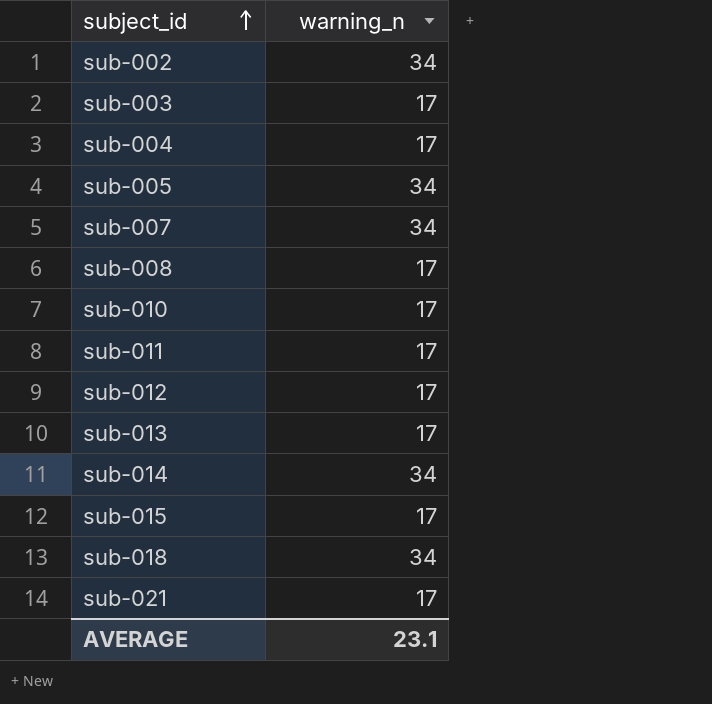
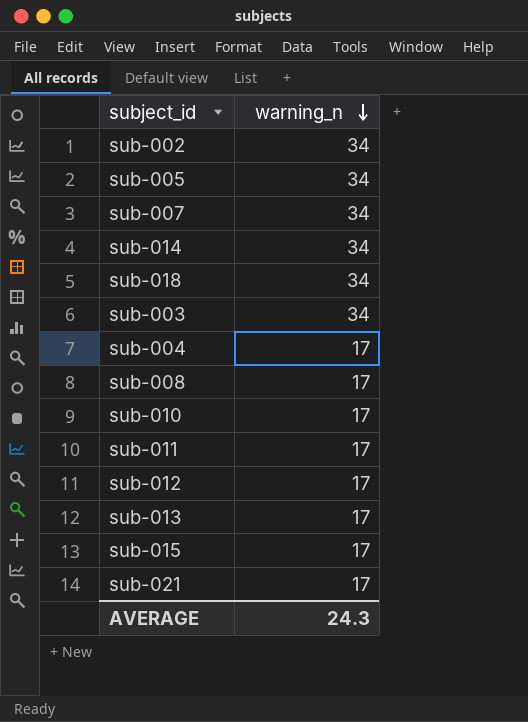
row order: subject_id ascending -> warning_n descending
sub-003 | warning_n: 17 -> 34
AVERAGE | warning_n: 23.1 -> 24.3

